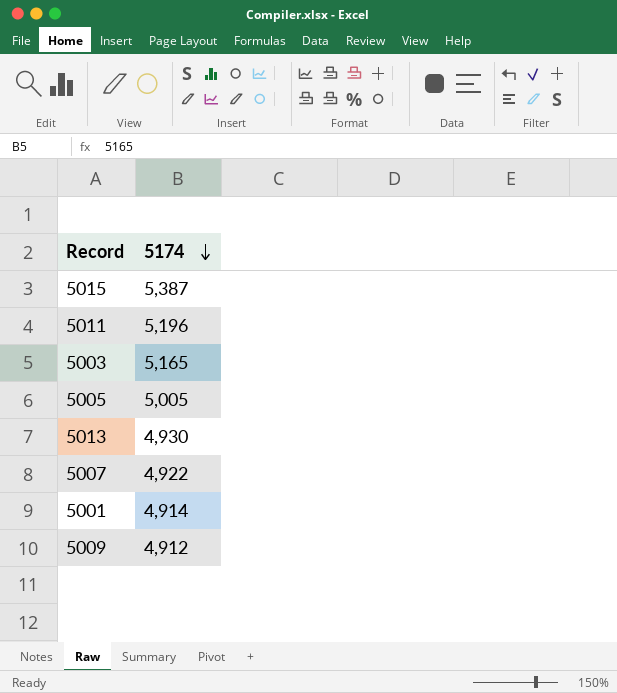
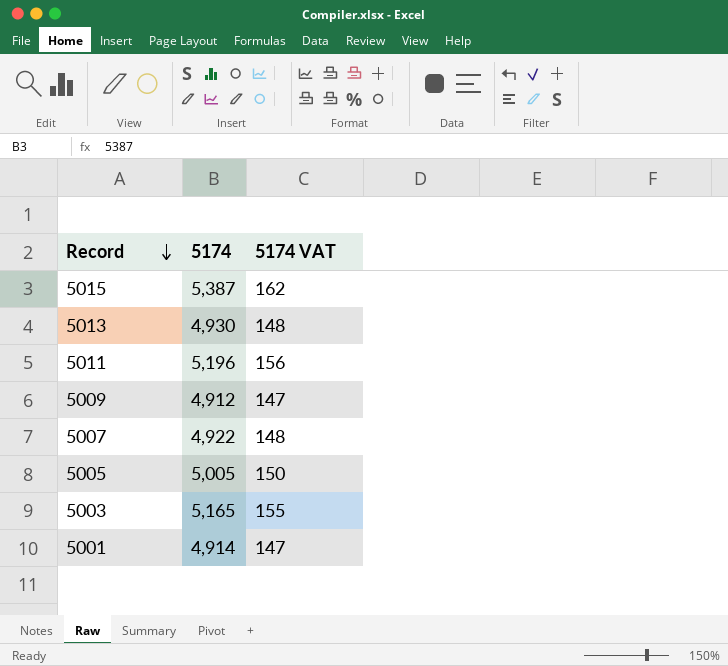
row order: 5174 descending -> Record descending
column 5174 VAT | formula: none -> [5174] * 0.03

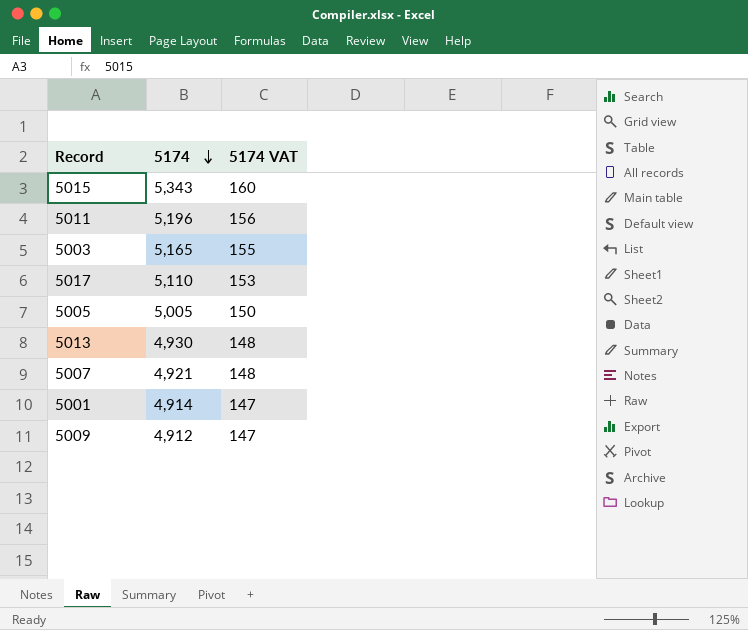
row order: Record descending -> 5174 descending
5015 | 5174: 5,387 -> 5,343
5015 | 5174 VAT: 162 -> 160
row 5017: none -> 5,110 | 153
5007 | 5174: 4,922 -> 4,921

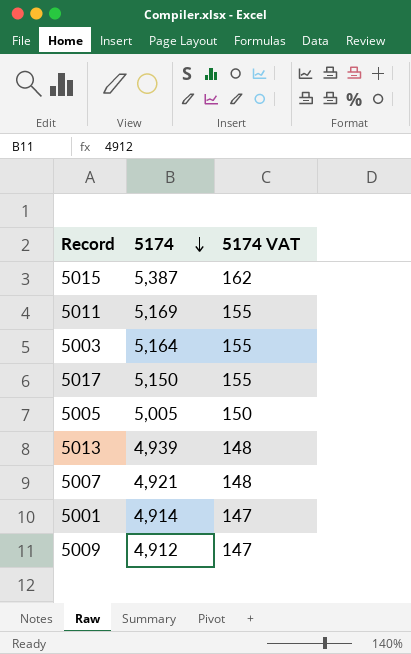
5015 | 5174: 5,343 -> 5,387
5015 | 5174 VAT: 160 -> 162
5011 | 5174: 5,196 -> 5,169
5011 | 5174 VAT: 156 -> 155
5003 | 5174: 5,165 -> 5,164
5017 | 5174: 5,110 -> 5,150
5017 | 5174 VAT: 153 -> 155
5013 | 5174: 4,930 -> 4,939

